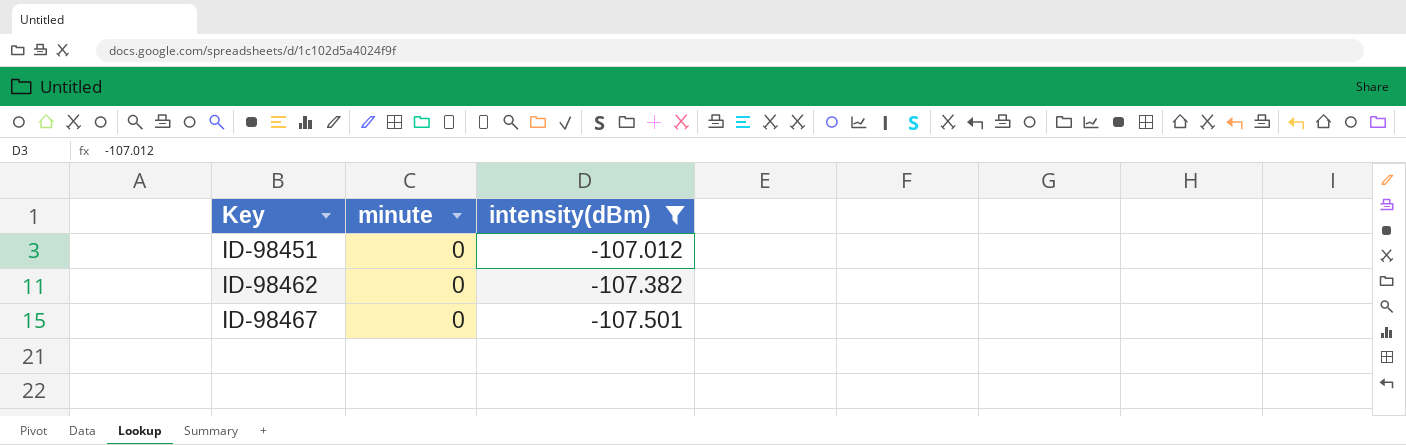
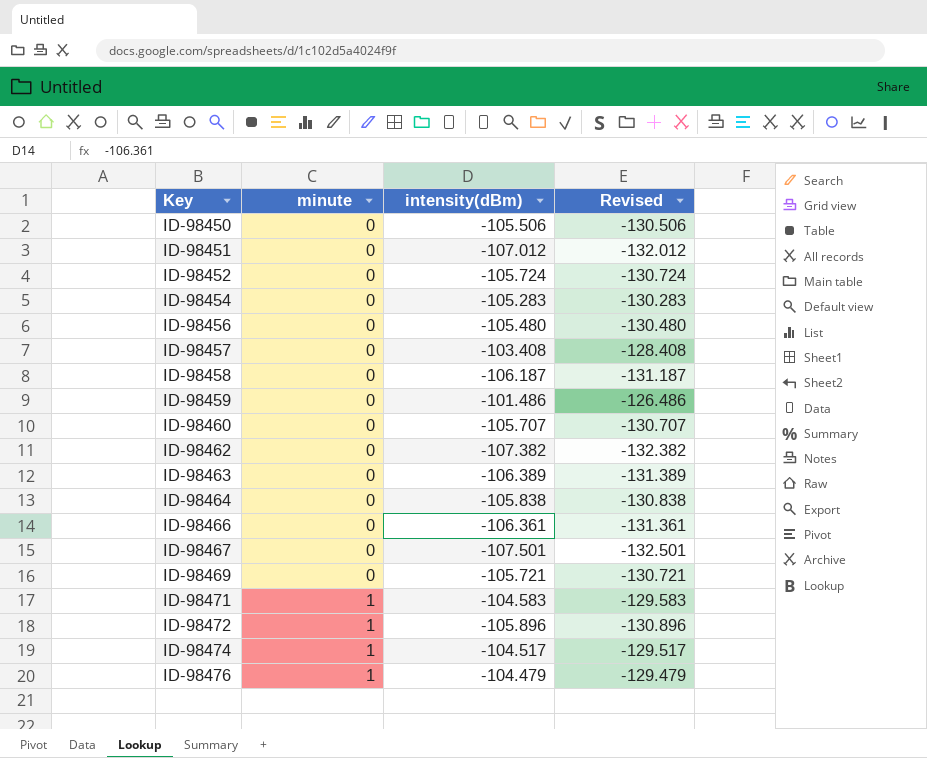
filter: intensity(dBm) <= -107.012 -> none
column Revised | formula: none -> [intensity(dBm)] - 25

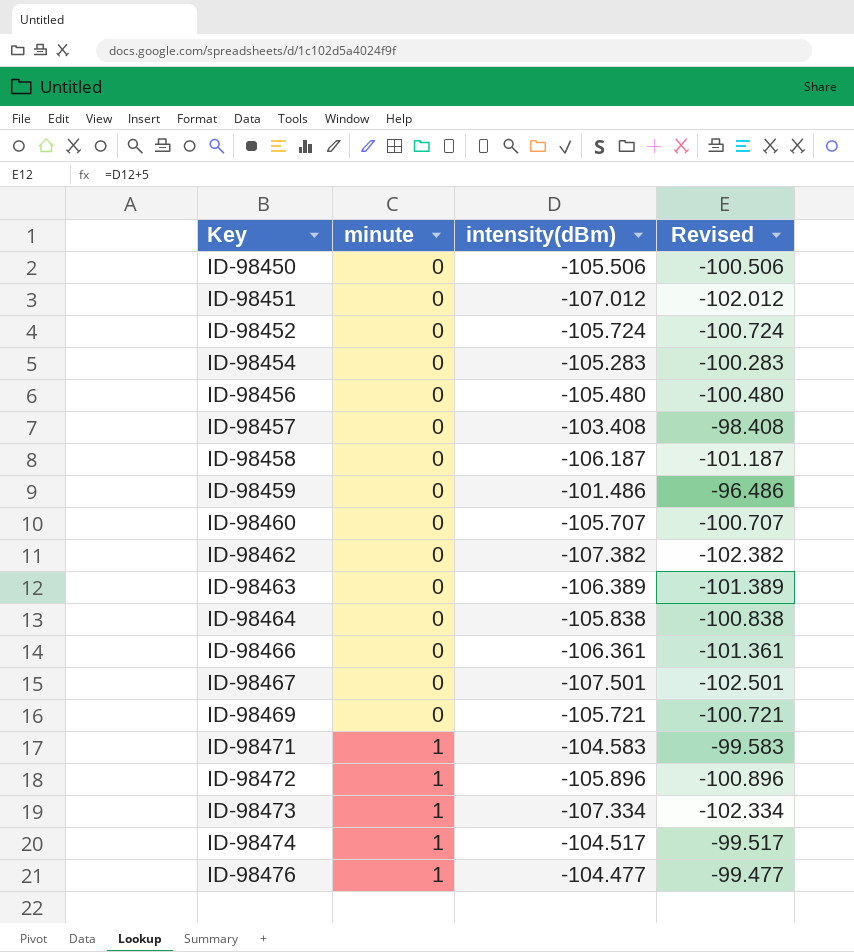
column Revised | formula: [intensity(dBm)] - 25 -> [intensity(dBm)] + 5
row ID-98473: none -> 1 | -107.334 | -102.334
ID-98476 | intensity(dBm): -104.479 -> -104.477

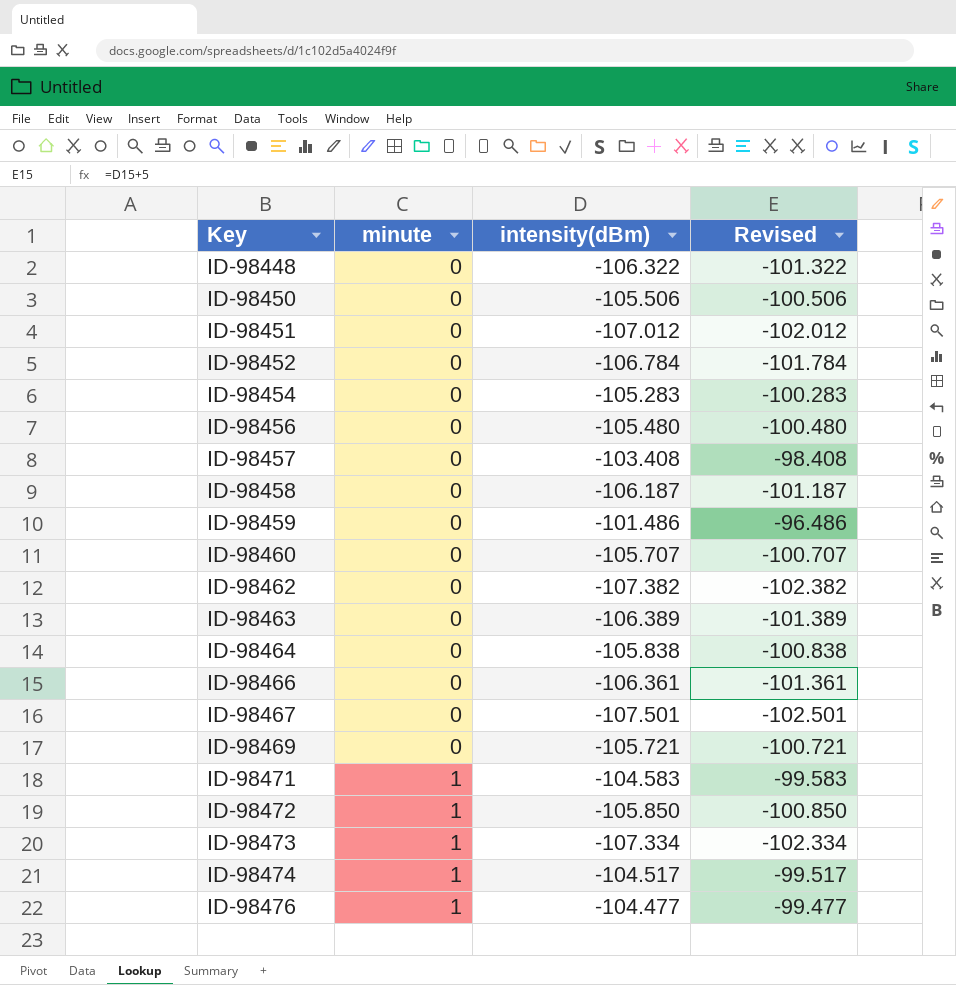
row ID-98448: none -> 0 | -106.322 | -101.322
ID-98452 | intensity(dBm): -105.724 -> -106.784
ID-98452 | Revised: -100.724 -> -101.784
ID-98472 | intensity(dBm): -105.896 -> -105.850
ID-98472 | Revised: -100.896 -> -100.850

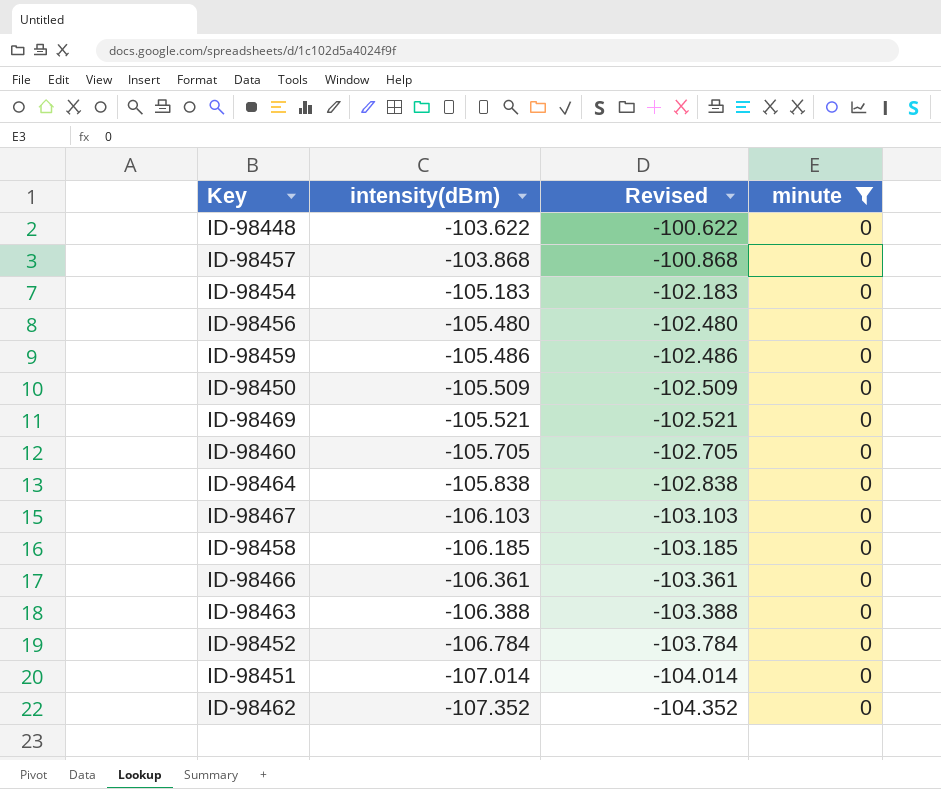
filter: none -> minute = 0
row order: Key ascending -> intensity(dBm) descending
column Revised | formula: [intensity(dBm)] + 5 -> [intensity(dBm)] + 3
column minute | position: 2 -> 4
ID-98448 | intensity(dBm): -106.322 -> -103.622
ID-98457 | intensity(dBm): -103.408 -> -103.868
ID-98454 | intensity(dBm): -105.283 -> -105.183
ID-98459 | intensity(dBm): -101.486 -> -105.486
ID-98450 | intensity(dBm): -105.506 -> -105.509
ID-98469 | intensity(dBm): -105.721 -> -105.521
ID-98460 | intensity(dBm): -105.707 -> -105.705
ID-98467 | intensity(dBm): -107.501 -> -106.103
ID-98458 | intensity(dBm): -106.187 -> -106.185
ID-98463 | intensity(dBm): -106.389 -> -106.388
ID-98451 | intensity(dBm): -107.012 -> -107.014
ID-98462 | intensity(dBm): -107.382 -> -107.352

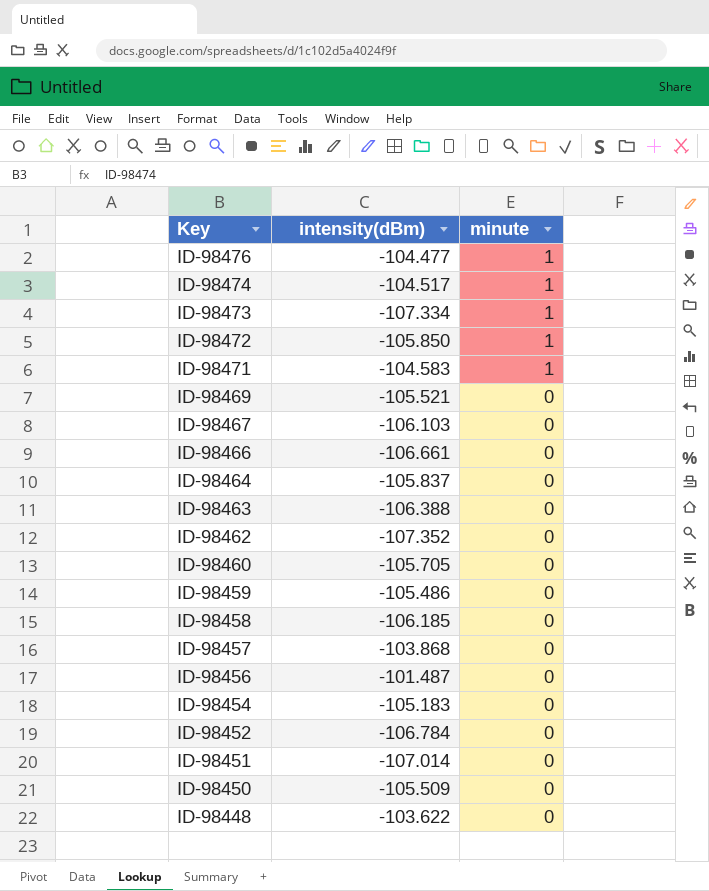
filter: minute = 0 -> none
row order: intensity(dBm) descending -> Key descending
column Revised | formula: [intensity(dBm)] + 3 -> none
ID-98466 | intensity(dBm): -106.361 -> -106.661
ID-98464 | intensity(dBm): -105.838 -> -105.837
ID-98456 | intensity(dBm): -105.480 -> -101.487

